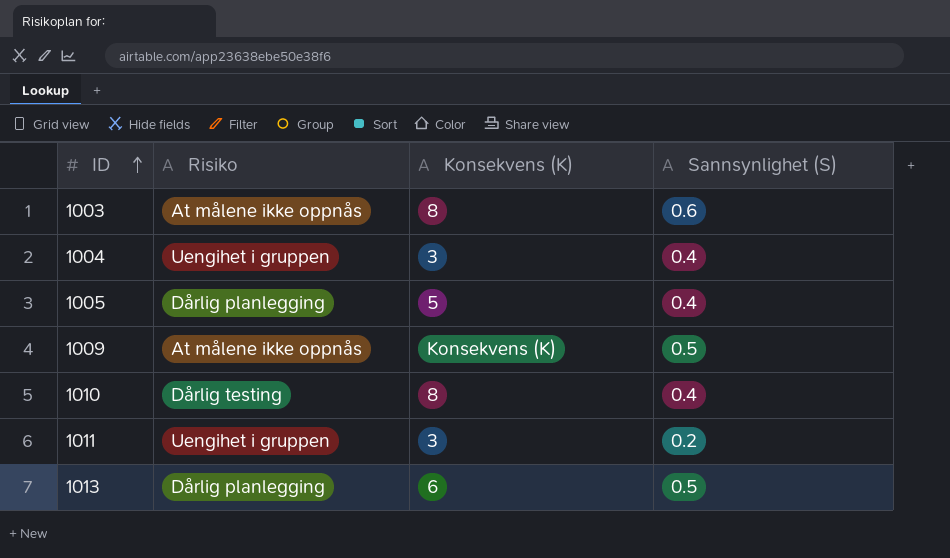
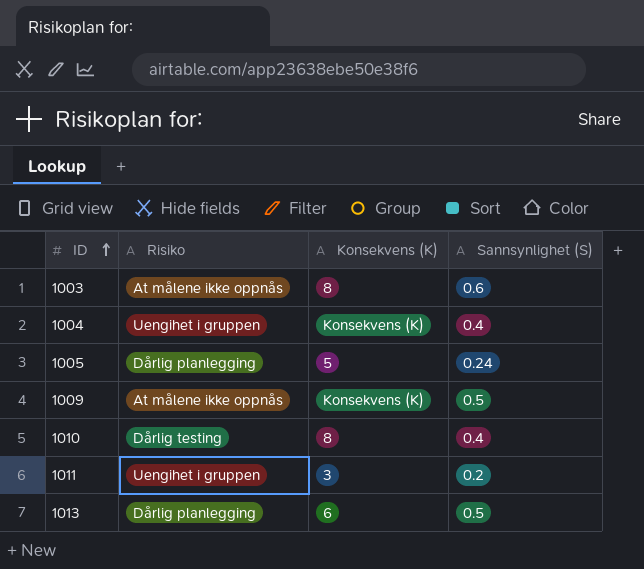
1004 | Konsekvens (K): 3 -> Konsekvens (K)
1005 | Sannsynlighet (S): 0.4 -> 0.24

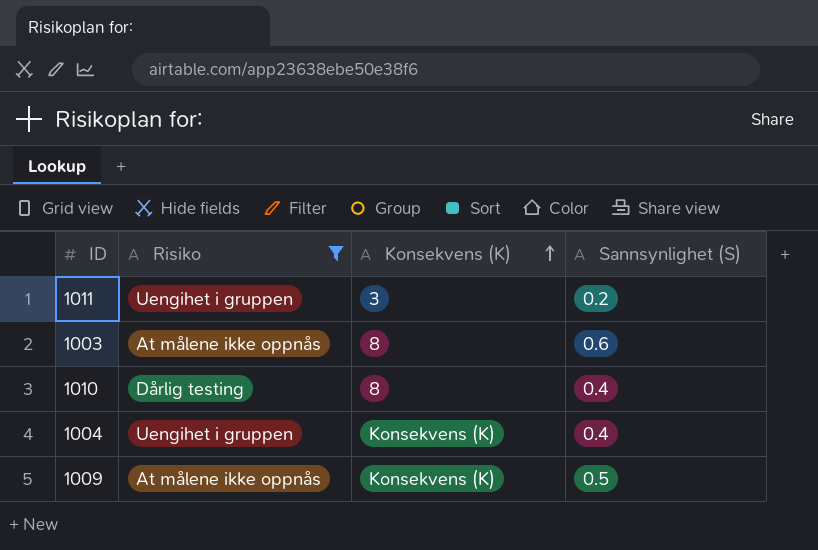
filter: none -> Risiko != Dårlig planlegging
row order: ID ascending -> Konsekvens (K) ascending

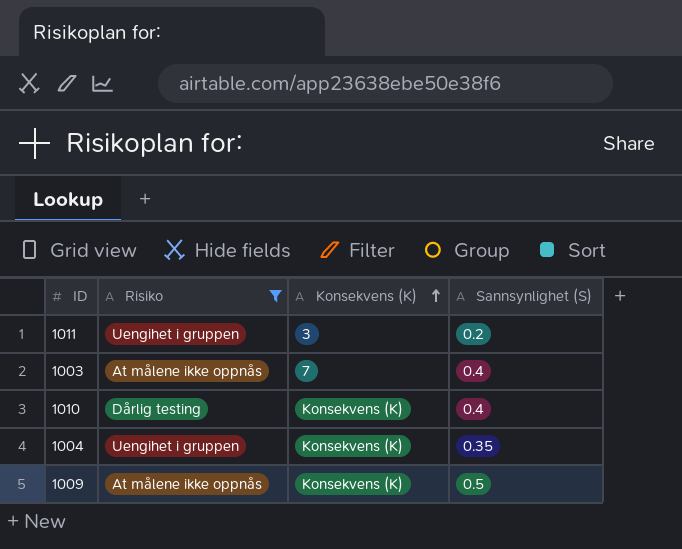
1003 | Konsekvens (K): 8 -> 7
1003 | Sannsynlighet (S): 0.6 -> 0.4
1010 | Konsekvens (K): 8 -> Konsekvens (K)
1004 | Sannsynlighet (S): 0.4 -> 0.35

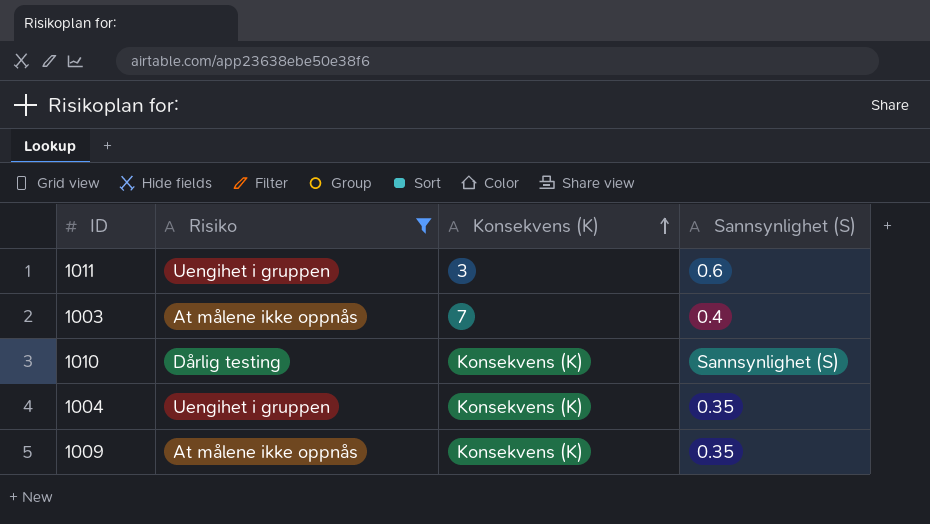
1011 | Sannsynlighet (S): 0.2 -> 0.6
1010 | Sannsynlighet (S): 0.4 -> Sannsynlighet (S)
1009 | Sannsynlighet (S): 0.5 -> 0.35

